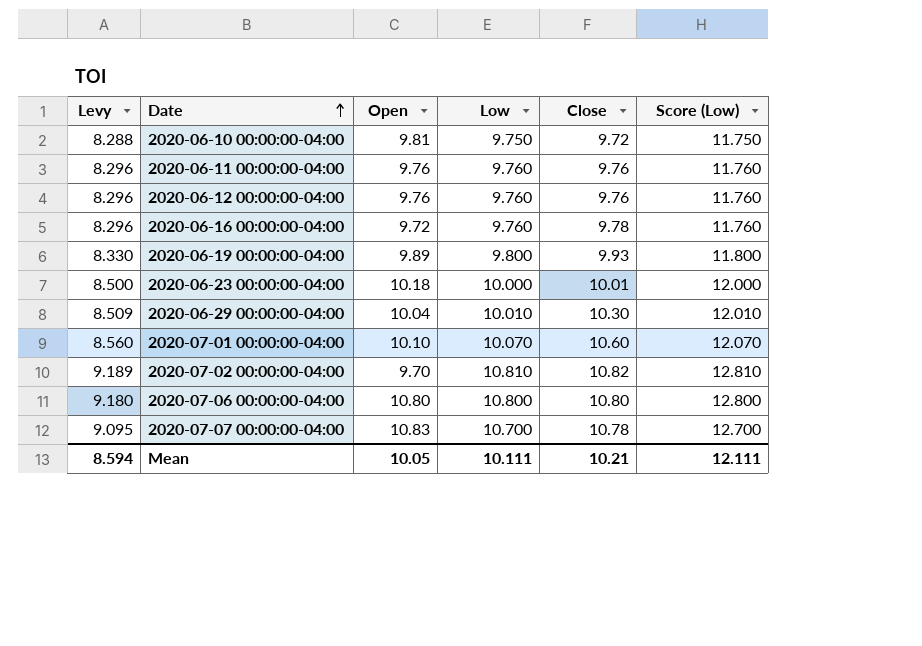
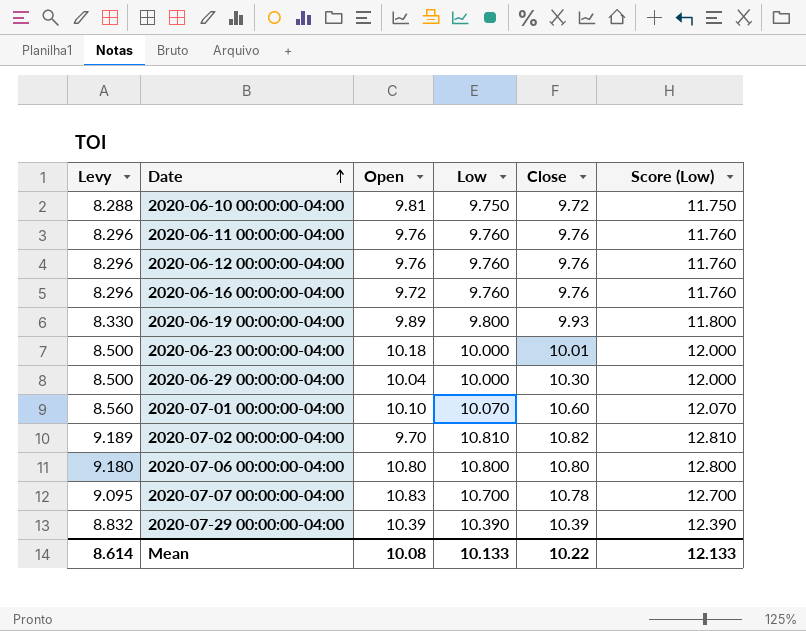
2020-06-16 00:00:00-04:00 | Close: 9.78 -> 9.76
2020-06-29 00:00:00-04:00 | Levy: 8.509 -> 8.500
2020-06-29 00:00:00-04:00 | Low: 10.010 -> 10.000
2020-06-29 00:00:00-04:00 | Score (Low): 12.010 -> 12.000
row 2020-07-29 00:00:00-04:00: none -> 8.832 | 10.39 | 10.390 | 10.39 | 12.390
Mean | Levy: 8.594 -> 8.614
Mean | Open: 10.05 -> 10.08
Mean | Low: 10.111 -> 10.133
Mean | Close: 10.21 -> 10.22
Mean | Score (Low): 12.111 -> 12.133

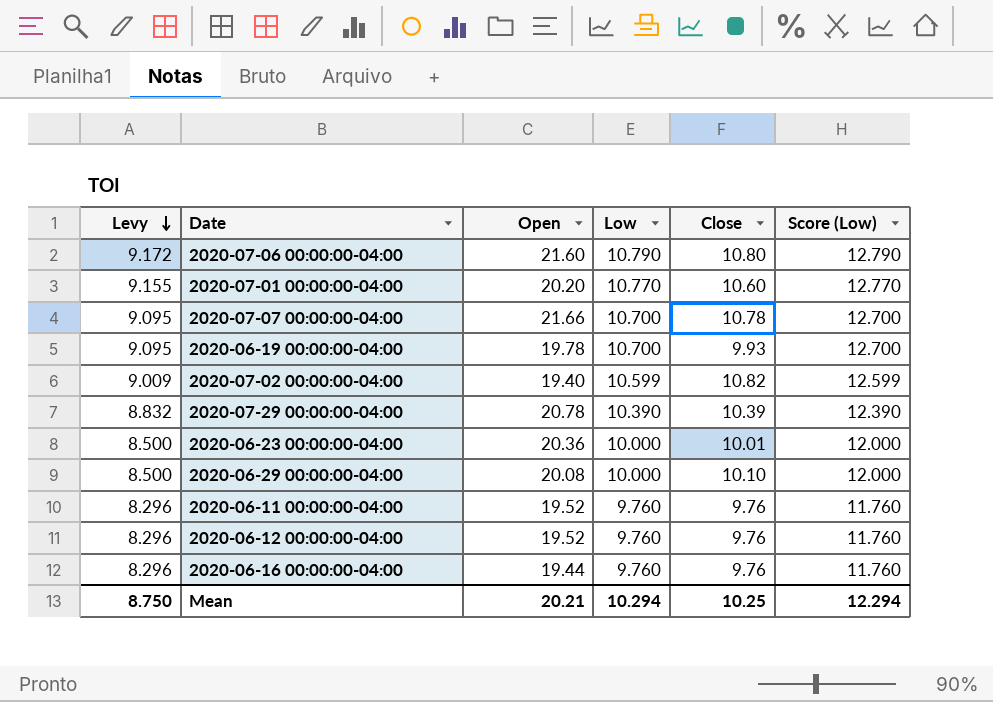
row order: Date ascending -> Levy descending
row 2020-06-10 00:00:00-04:00: 8.288 | 9.81 | 9.750 | 9.72 | 11.750 -> none
2020-07-06 00:00:00-04:00 | Levy: 9.180 -> 9.172
2020-07-06 00:00:00-04:00 | Open: 10.80 -> 21.60
2020-07-06 00:00:00-04:00 | Low: 10.800 -> 10.790
2020-07-06 00:00:00-04:00 | Score (Low): 12.800 -> 12.790
2020-07-01 00:00:00-04:00 | Levy: 8.560 -> 9.155
2020-07-01 00:00:00-04:00 | Open: 10.10 -> 20.20
2020-07-01 00:00:00-04:00 | Low: 10.070 -> 10.770
2020-07-01 00:00:00-04:00 | Score (Low): 12.070 -> 12.770
2020-07-07 00:00:00-04:00 | Open: 10.83 -> 21.66
2020-06-19 00:00:00-04:00 | Levy: 8.330 -> 9.095
2020-06-19 00:00:00-04:00 | Open: 9.89 -> 19.78
2020-06-19 00:00:00-04:00 | Low: 9.800 -> 10.700
2020-06-19 00:00:00-04:00 | Score (Low): 11.800 -> 12.700
2020-07-02 00:00:00-04:00 | Levy: 9.189 -> 9.009
2020-07-02 00:00:00-04:00 | Open: 9.70 -> 19.40
2020-07-02 00:00:00-04:00 | Low: 10.810 -> 10.599
2020-07-02 00:00:00-04:00 | Score (Low): 12.810 -> 12.599
2020-07-29 00:00:00-04:00 | Open: 10.39 -> 20.78
2020-06-23 00:00:00-04:00 | Open: 10.18 -> 20.36
2020-06-29 00:00:00-04:00 | Open: 10.04 -> 20.08
2020-06-29 00:00:00-04:00 | Close: 10.30 -> 10.10
2020-06-11 00:00:00-04:00 | Open: 9.76 -> 19.52
2020-06-12 00:00:00-04:00 | Open: 9.76 -> 19.52
2020-06-16 00:00:00-04:00 | Open: 9.72 -> 19.44
Mean | Levy: 8.614 -> 8.750
Mean | Open: 10.08 -> 20.21
Mean | Low: 10.133 -> 10.294
Mean | Close: 10.22 -> 10.25
Mean | Score (Low): 12.133 -> 12.294

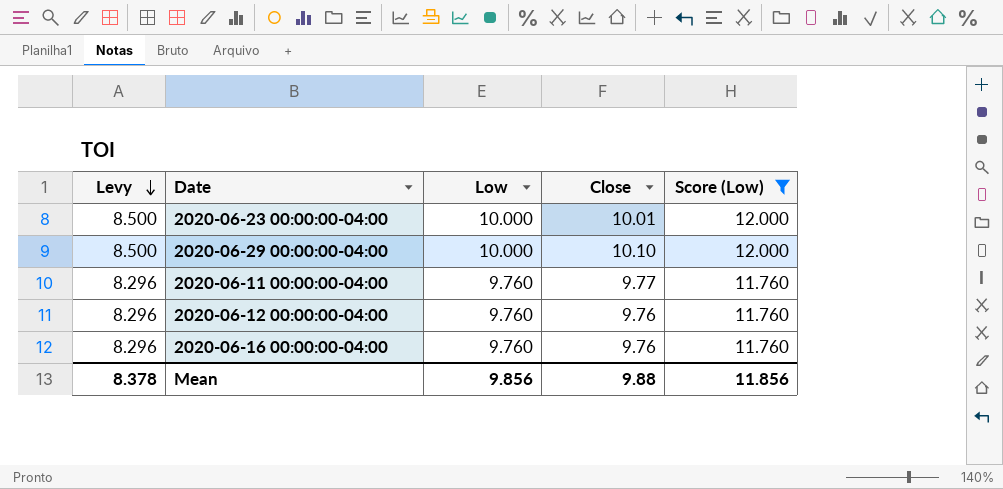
filter: none -> Score (Low) <= 12.000
column Open | position: 3 -> none
2020-06-11 00:00:00-04:00 | Close: 9.76 -> 9.77
Mean | Levy: 8.750 -> 8.378
Mean | Low: 10.294 -> 9.856
Mean | Close: 10.25 -> 9.88
Mean | Score (Low): 12.294 -> 11.856

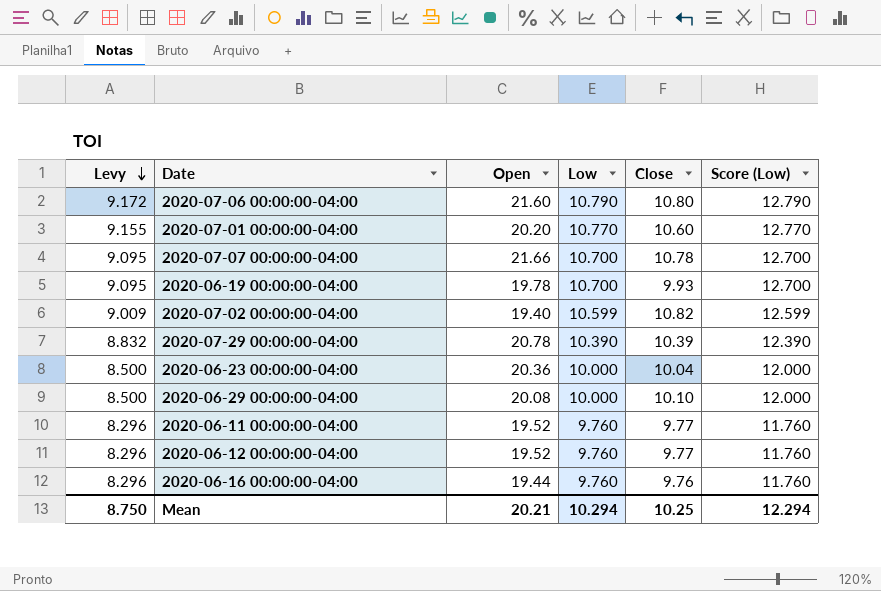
filter: Score (Low) <= 12.000 -> none
column Open | position: none -> 3
2020-06-23 00:00:00-04:00 | Close: 10.01 -> 10.04
2020-06-12 00:00:00-04:00 | Close: 9.76 -> 9.77
Mean | Levy: 8.378 -> 8.750
Mean | Low: 9.856 -> 10.294
Mean | Close: 9.88 -> 10.25
Mean | Score (Low): 11.856 -> 12.294

